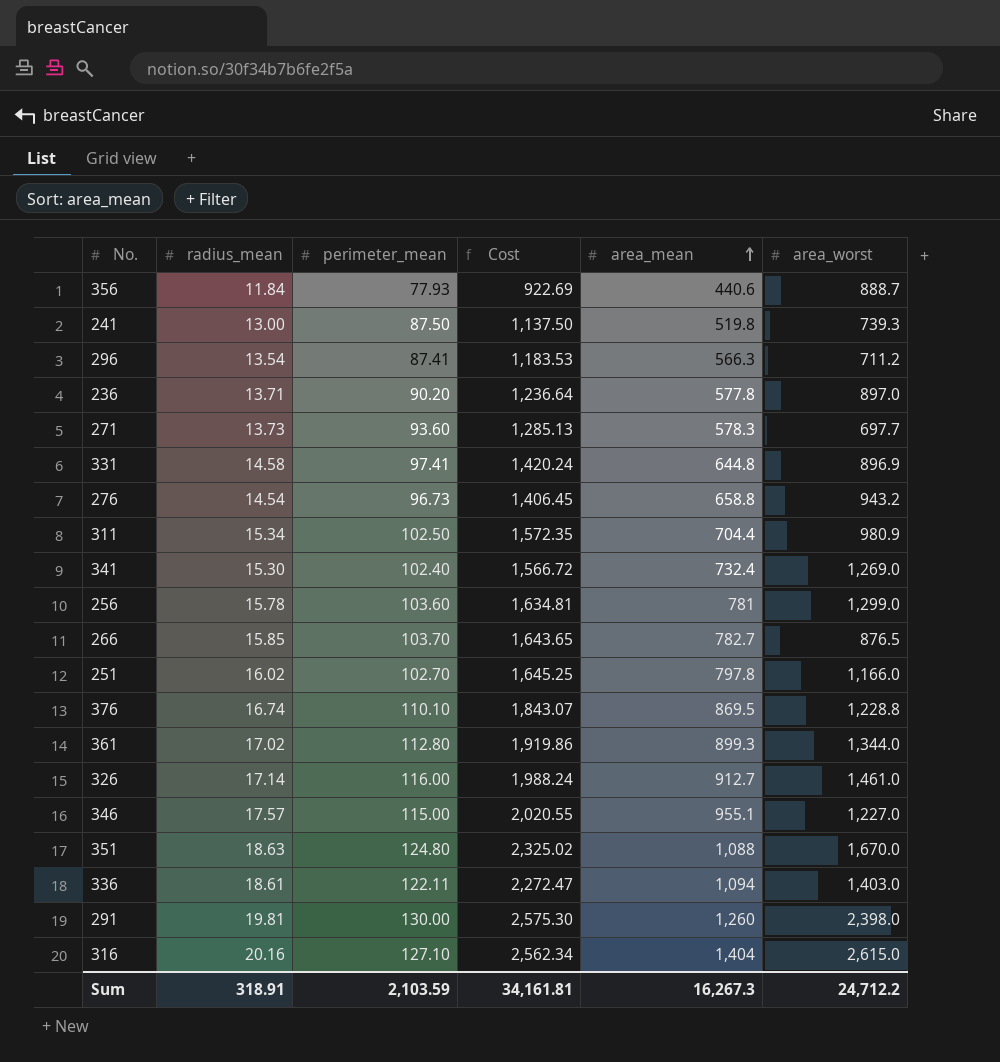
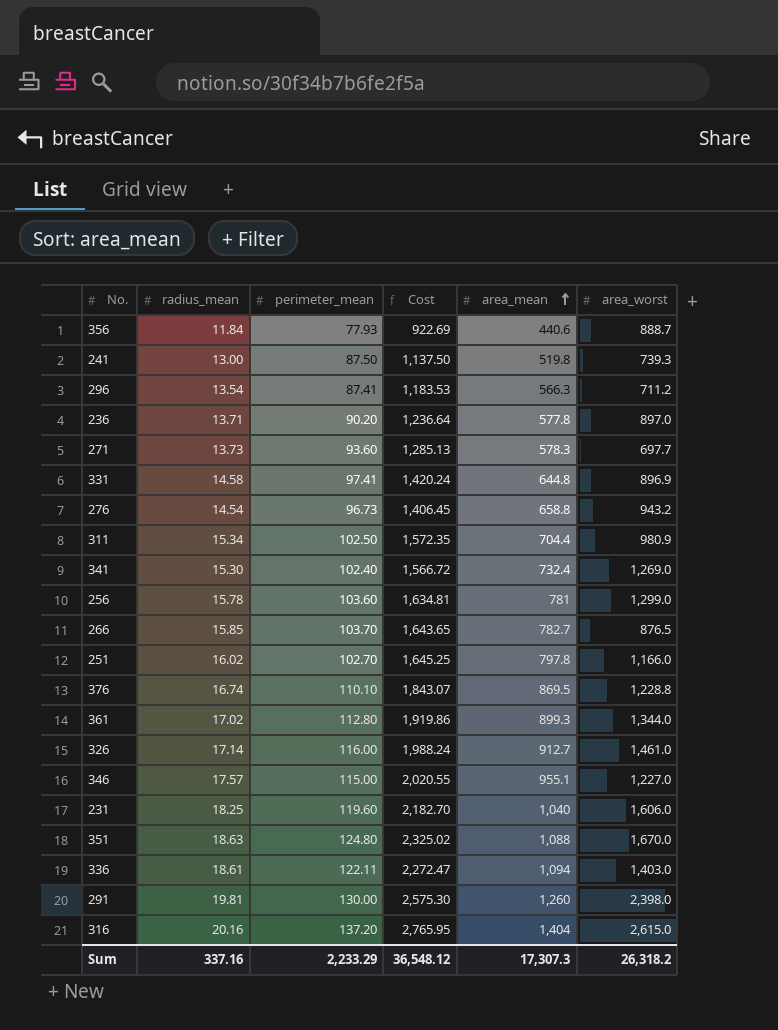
row 231: none -> 18.25 | 119.60 | 2,182.70 | 1,040 | 1,606.0
316 | perimeter_mean: 127.10 -> 137.20
316 | Cost: 2,562.34 -> 2,765.95
Sum | radius_mean: 318.91 -> 337.16
Sum | perimeter_mean: 2,103.59 -> 2,233.29
Sum | Cost: 34,161.81 -> 36,548.12
Sum | area_mean: 16,267.3 -> 17,307.3
Sum | area_worst: 24,712.2 -> 26,318.2

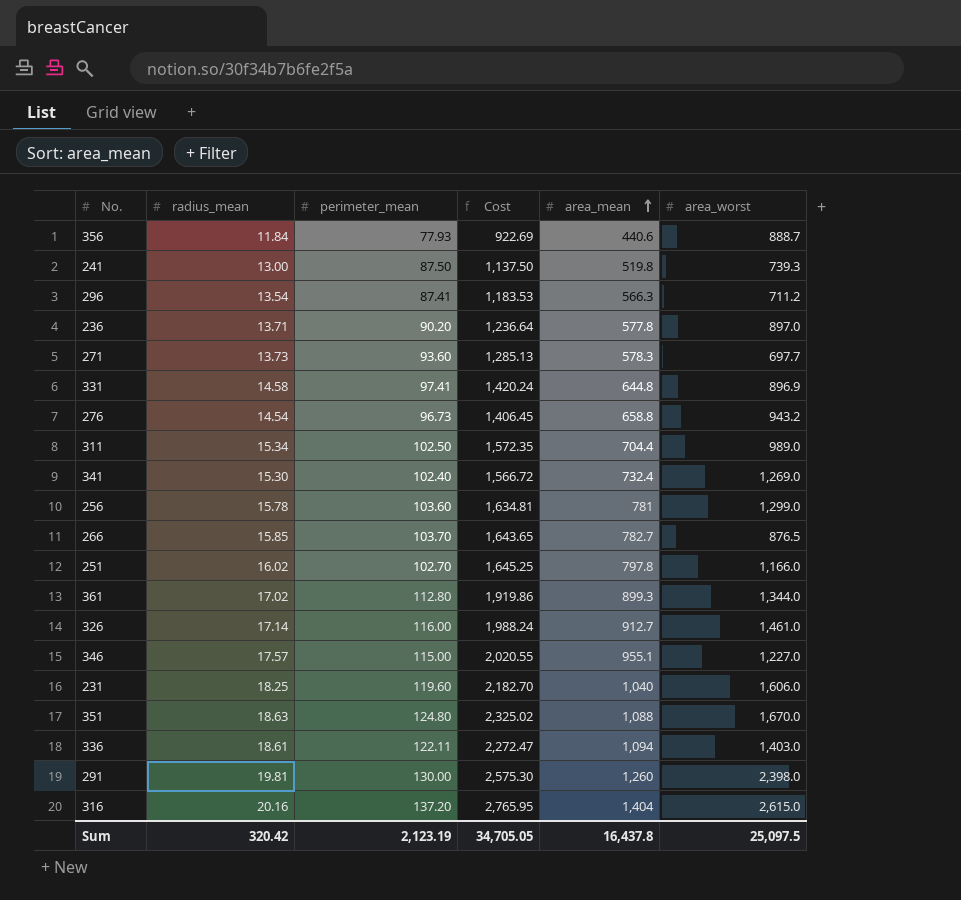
row 376: 16.74 | 110.10 | 1,843.07 | 869.5 | 1,228.8 -> none
311 | area_worst: 980.9 -> 989.0
Sum | radius_mean: 337.16 -> 320.42
Sum | perimeter_mean: 2,233.29 -> 2,123.19
Sum | Cost: 36,548.12 -> 34,705.05
Sum | area_mean: 17,307.3 -> 16,437.8
Sum | area_worst: 26,318.2 -> 25,097.5

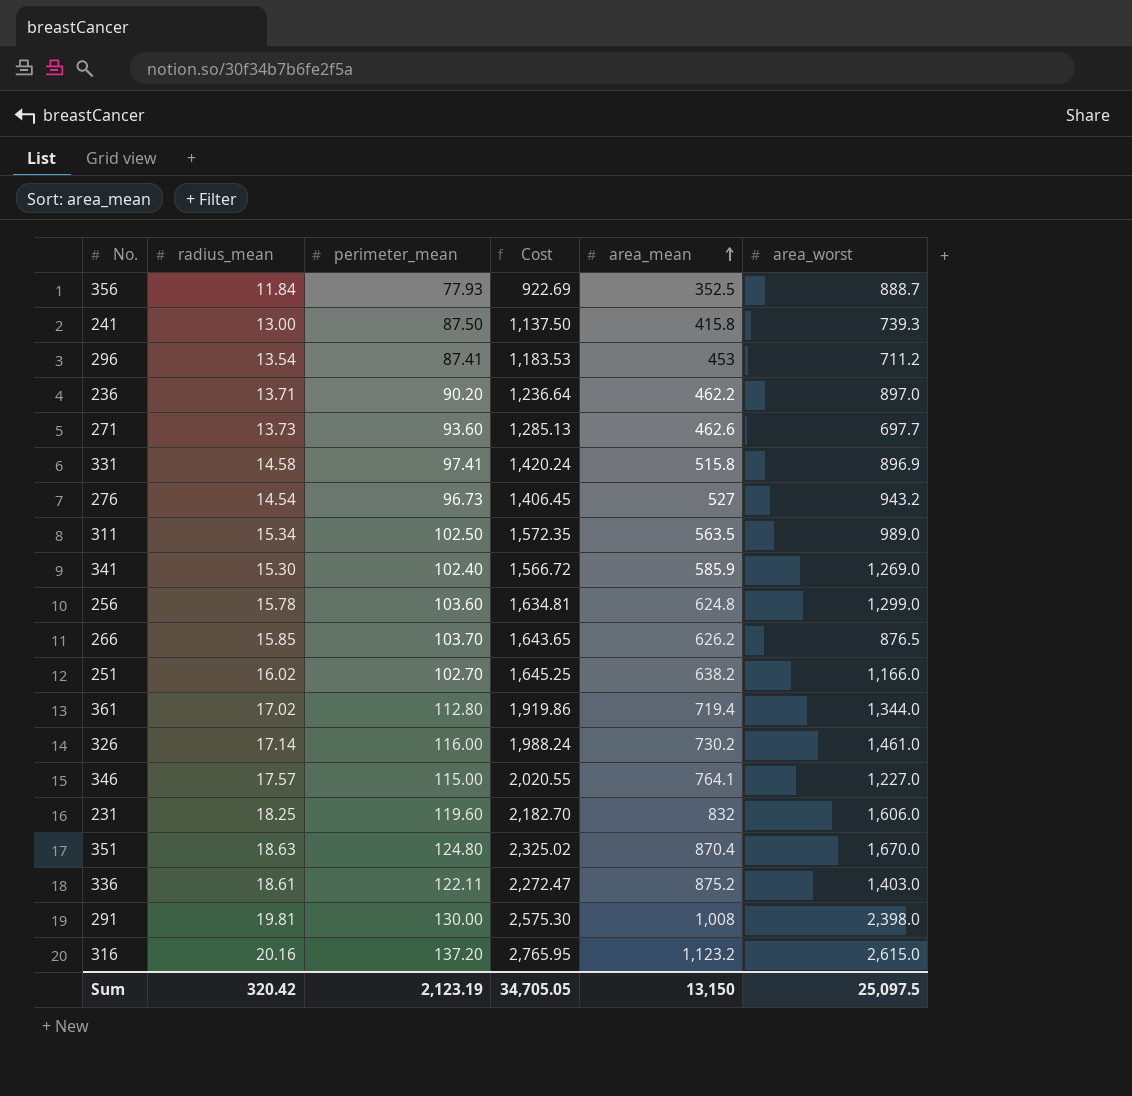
356 | area_mean: 440.6 -> 352.5
241 | area_mean: 519.8 -> 415.8
296 | area_mean: 566.3 -> 453
236 | area_mean: 577.8 -> 462.2
271 | area_mean: 578.3 -> 462.6
331 | area_mean: 644.8 -> 515.8
276 | area_mean: 658.8 -> 527
311 | area_mean: 704.4 -> 563.5
341 | area_mean: 732.4 -> 585.9
256 | area_mean: 781 -> 624.8
266 | area_mean: 782.7 -> 626.2
251 | area_mean: 797.8 -> 638.2
361 | area_mean: 899.3 -> 719.4
326 | area_mean: 912.7 -> 730.2
346 | area_mean: 955.1 -> 764.1
231 | area_mean: 1,040 -> 832
351 | area_mean: 1,088 -> 870.4
336 | area_mean: 1,094 -> 875.2
291 | area_mean: 1,260 -> 1,008
316 | area_mean: 1,404 -> 1,123.2
Sum | area_mean: 16,437.8 -> 13,150

